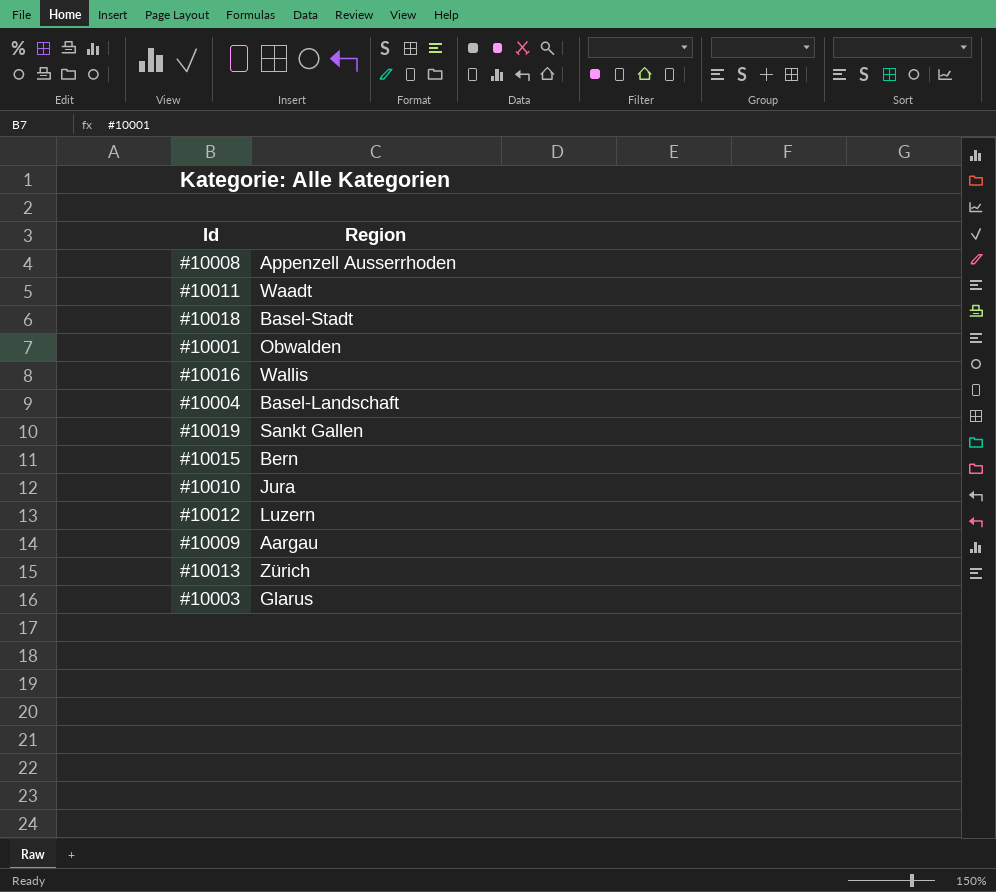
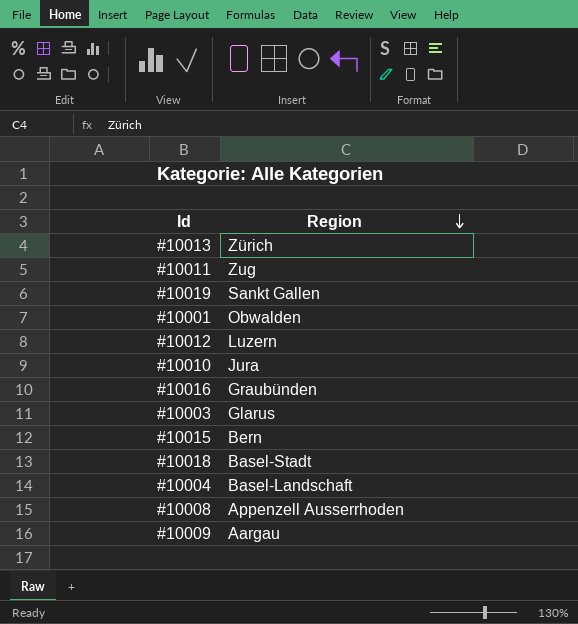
row order: none -> Region descending
#10011 | Region: Waadt -> Zug
#10016 | Region: Wallis -> Graubünden

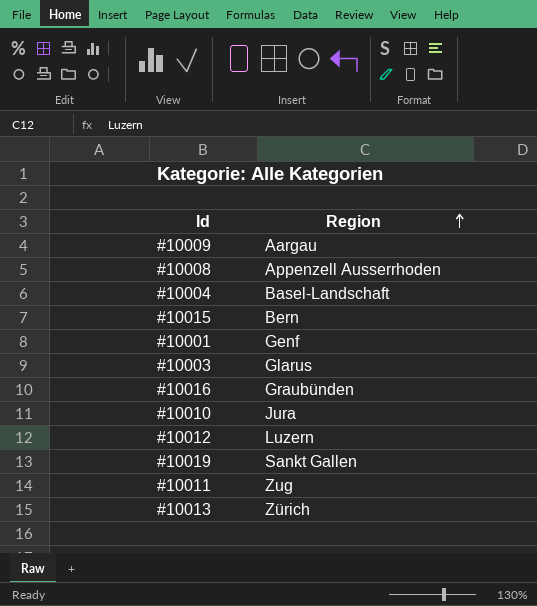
row order: Region descending -> Region ascending
row #10018: Basel-Stadt -> none
#10001 | Region: Obwalden -> Genf

